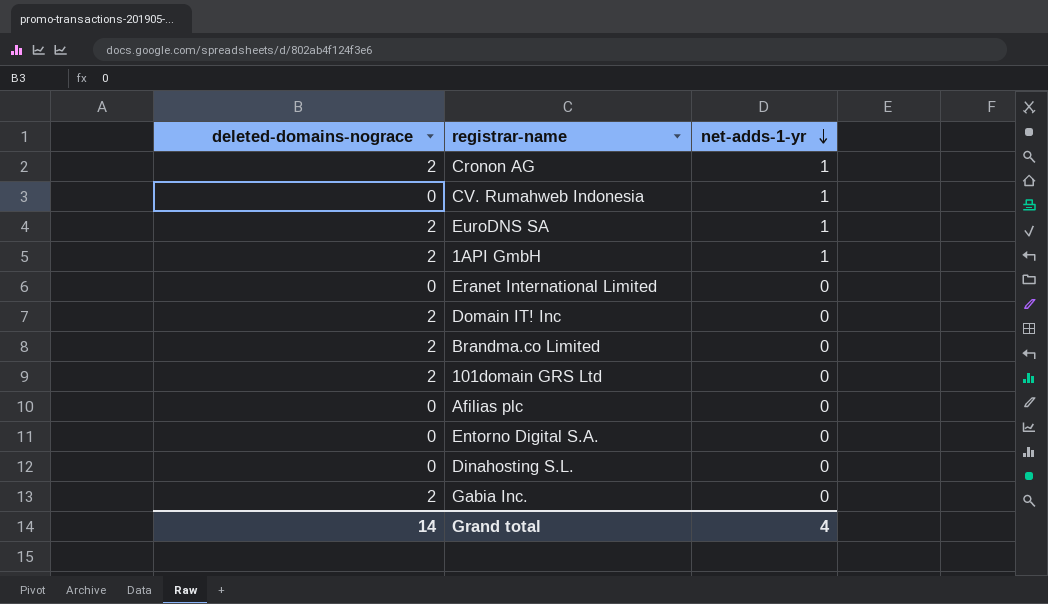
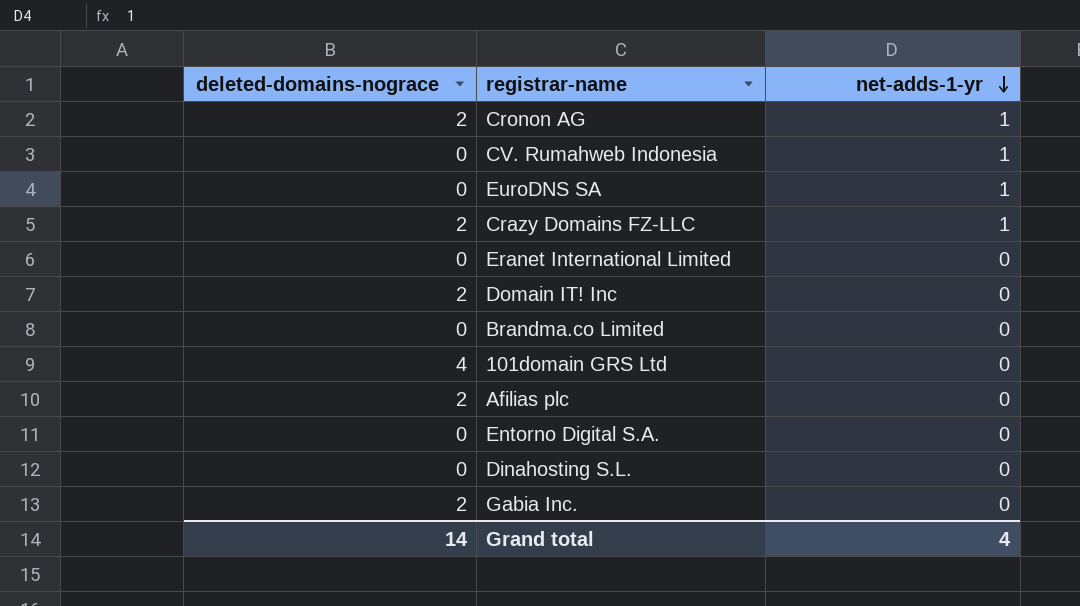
row 1API GmbH: 2 | 1 -> none
EuroDNS SA | deleted-domains-nograce: 2 -> 0
row Crazy Domains FZ-LLC: none -> 2 | 1
Brandma.co Limited | deleted-domains-nograce: 2 -> 0
101domain GRS Ltd | deleted-domains-nograce: 2 -> 4
Afilias plc | deleted-domains-nograce: 0 -> 2

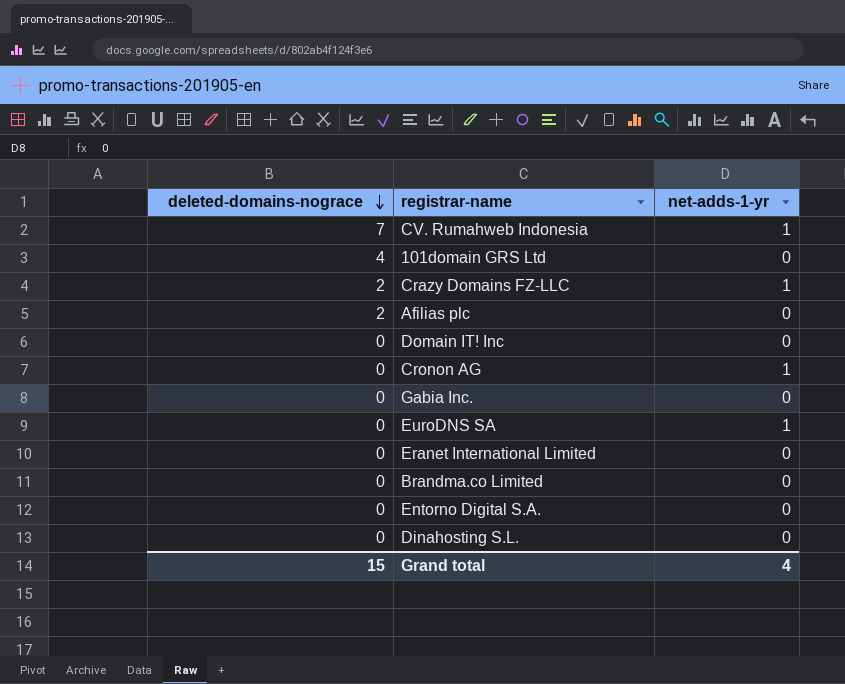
row order: net-adds-1-yr descending -> deleted-domains-nograce descending
CV. Rumahweb Indonesia | deleted-domains-nograce: 0 -> 7
Domain IT! Inc | deleted-domains-nograce: 2 -> 0
Cronon AG | deleted-domains-nograce: 2 -> 0
Gabia Inc. | deleted-domains-nograce: 2 -> 0
Grand total | deleted-domains-nograce: 14 -> 15

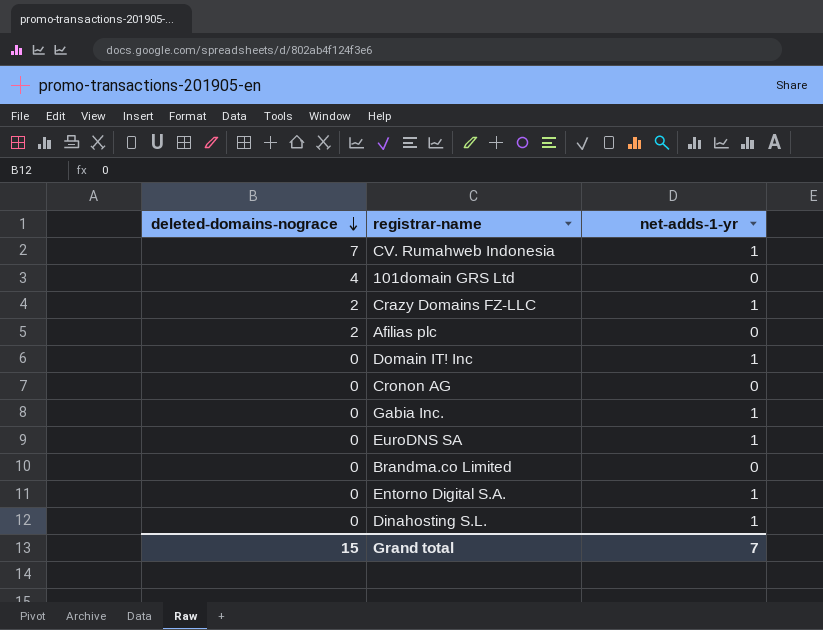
row Eranet International Limited: 0 | 0 -> none
Domain IT! Inc | net-adds-1-yr: 0 -> 1
Cronon AG | net-adds-1-yr: 1 -> 0
Gabia Inc. | net-adds-1-yr: 0 -> 1
Entorno Digital S.A. | net-adds-1-yr: 0 -> 1
Dinahosting S.L. | net-adds-1-yr: 0 -> 1
Grand total | net-adds-1-yr: 4 -> 7

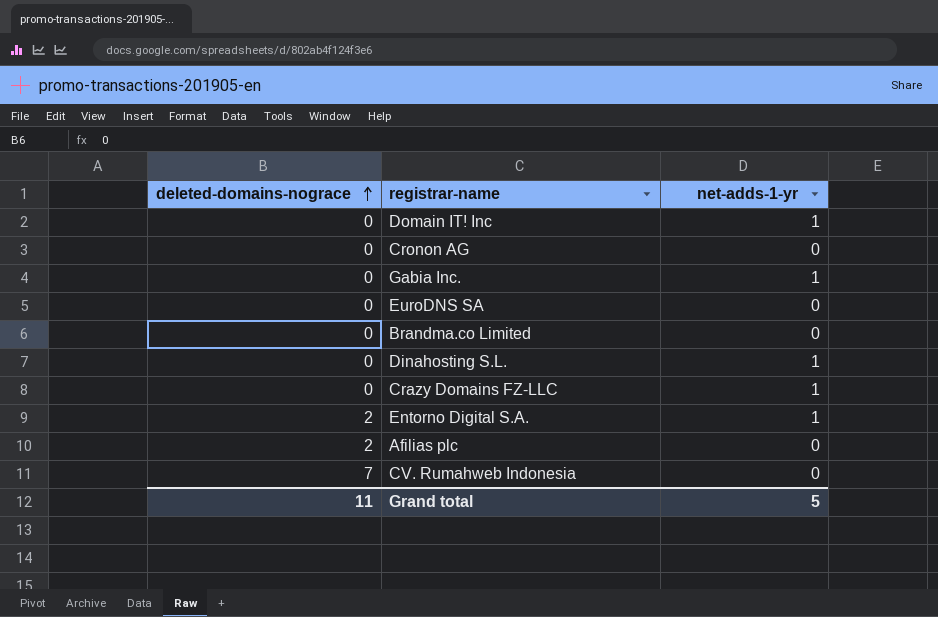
row order: deleted-domains-nograce descending -> deleted-domains-nograce ascending
row 101domain GRS Ltd: 4 | 0 -> none
EuroDNS SA | net-adds-1-yr: 1 -> 0
Crazy Domains FZ-LLC | deleted-domains-nograce: 2 -> 0
Entorno Digital S.A. | deleted-domains-nograce: 0 -> 2
CV. Rumahweb Indonesia | net-adds-1-yr: 1 -> 0
Grand total | deleted-domains-nograce: 15 -> 11
Grand total | net-adds-1-yr: 7 -> 5

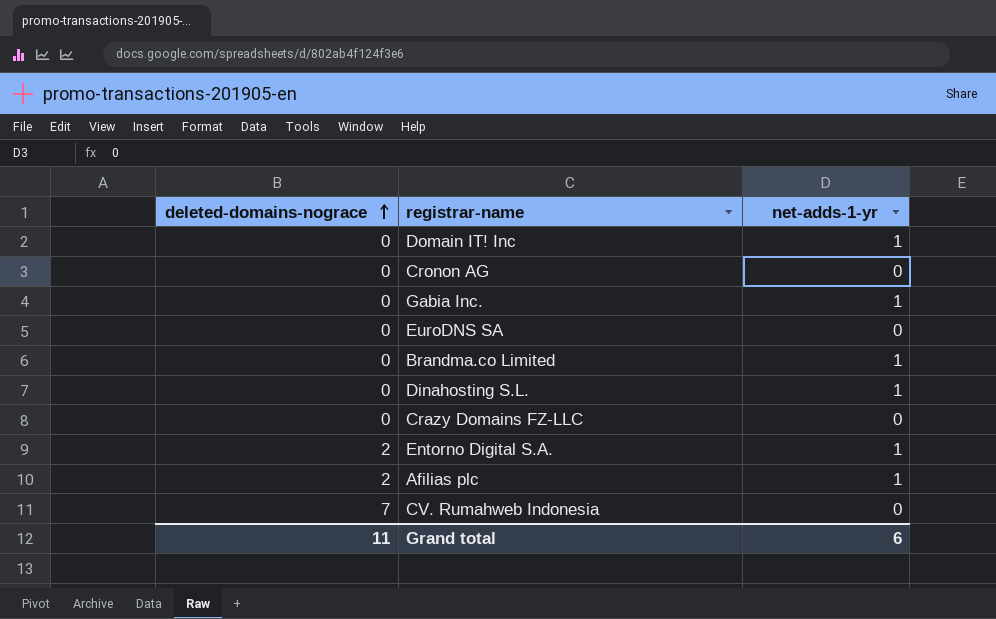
Brandma.co Limited | net-adds-1-yr: 0 -> 1
Crazy Domains FZ-LLC | net-adds-1-yr: 1 -> 0
Afilias plc | net-adds-1-yr: 0 -> 1
Grand total | net-adds-1-yr: 5 -> 6

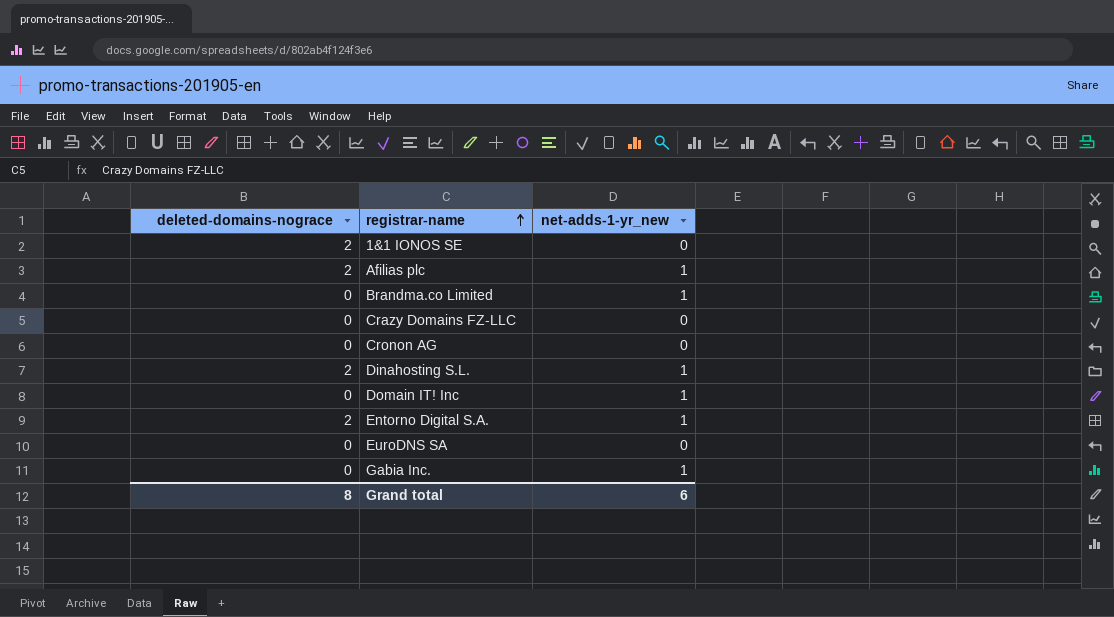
row order: deleted-domains-nograce ascending -> registrar-name ascending
column name: net-adds-1-yr -> net-adds-1-yr_new
row CV. Rumahweb Indonesia: 7 | 0 -> none
row 1&1 IONOS SE: none -> 2 | 0
Dinahosting S.L. | deleted-domains-nograce: 0 -> 2
Grand total | deleted-domains-nograce: 11 -> 8

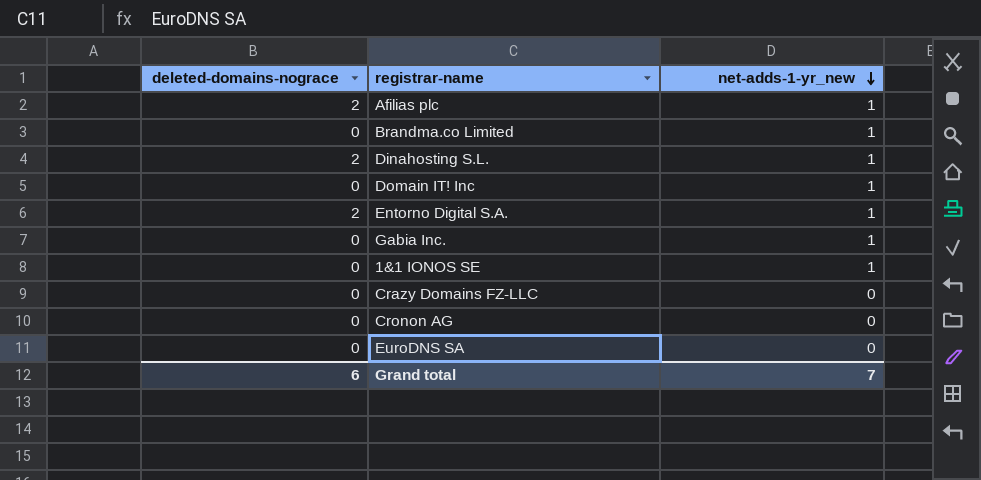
row order: registrar-name ascending -> net-adds-1-yr_new descending
1&1 IONOS SE | deleted-domains-nograce: 2 -> 0
1&1 IONOS SE | net-adds-1-yr_new: 0 -> 1
Grand total | deleted-domains-nograce: 8 -> 6
Grand total | net-adds-1-yr_new: 6 -> 7

